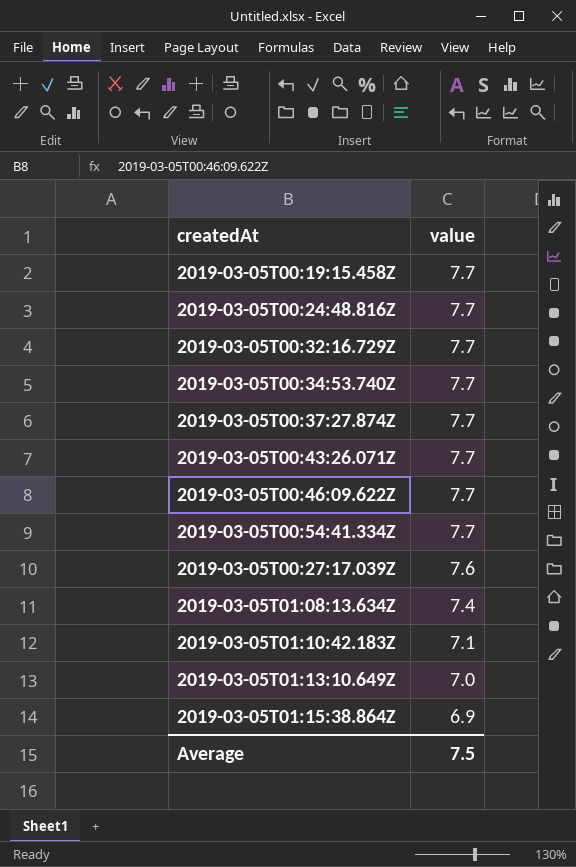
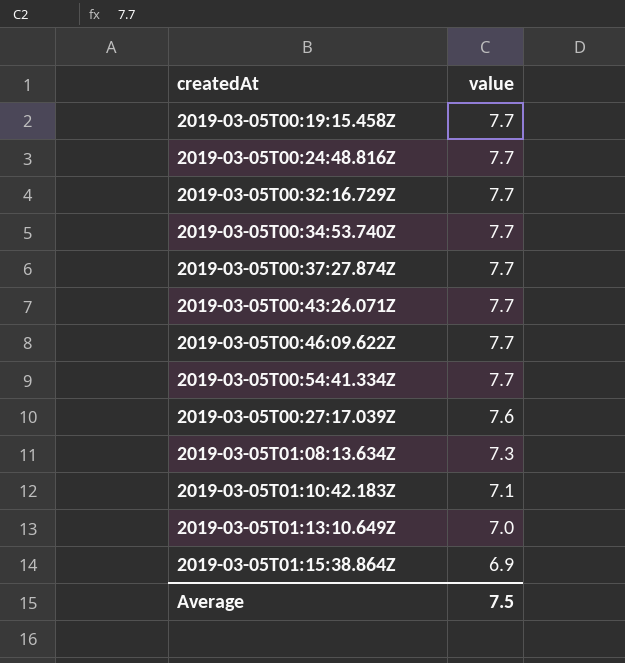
2019-03-05T01:08:13.634Z | value: 7.4 -> 7.3

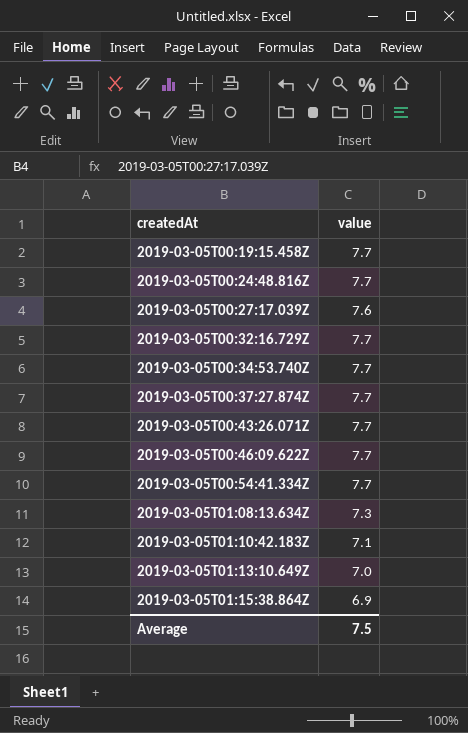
row order: value descending -> createdAt ascending

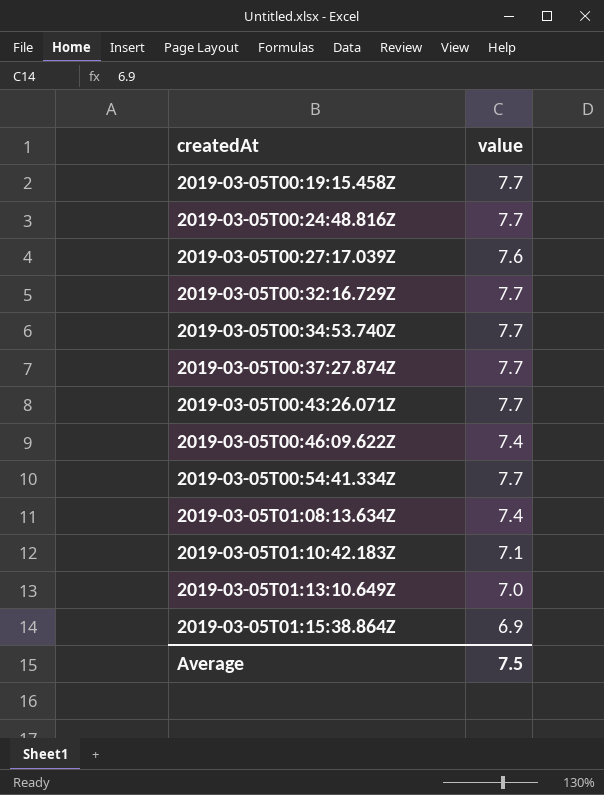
2019-03-05T00:46:09.622Z | value: 7.7 -> 7.4
2019-03-05T01:08:13.634Z | value: 7.3 -> 7.4

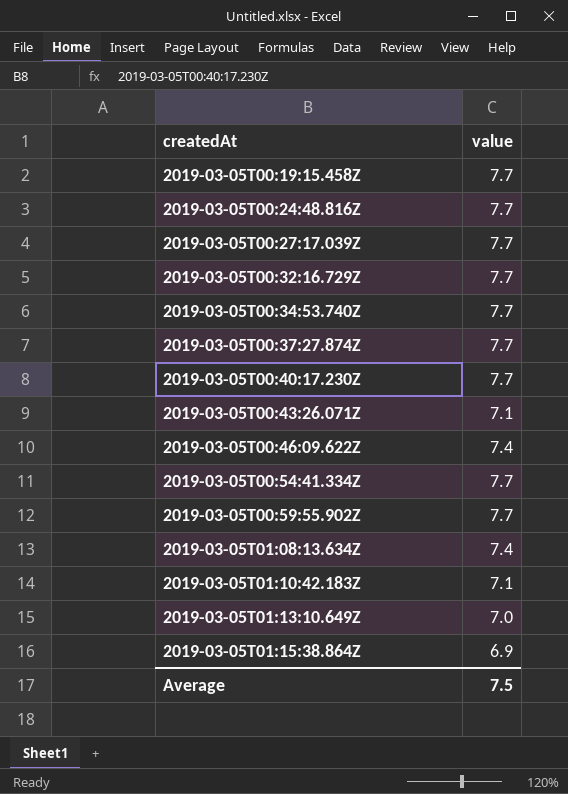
2019-03-05T00:27:17.039Z | value: 7.6 -> 7.7
row 2019-03-05T00:40:17.230Z: none -> 7.7
2019-03-05T00:43:26.071Z | value: 7.7 -> 7.1
row 2019-03-05T00:59:55.902Z: none -> 7.7

